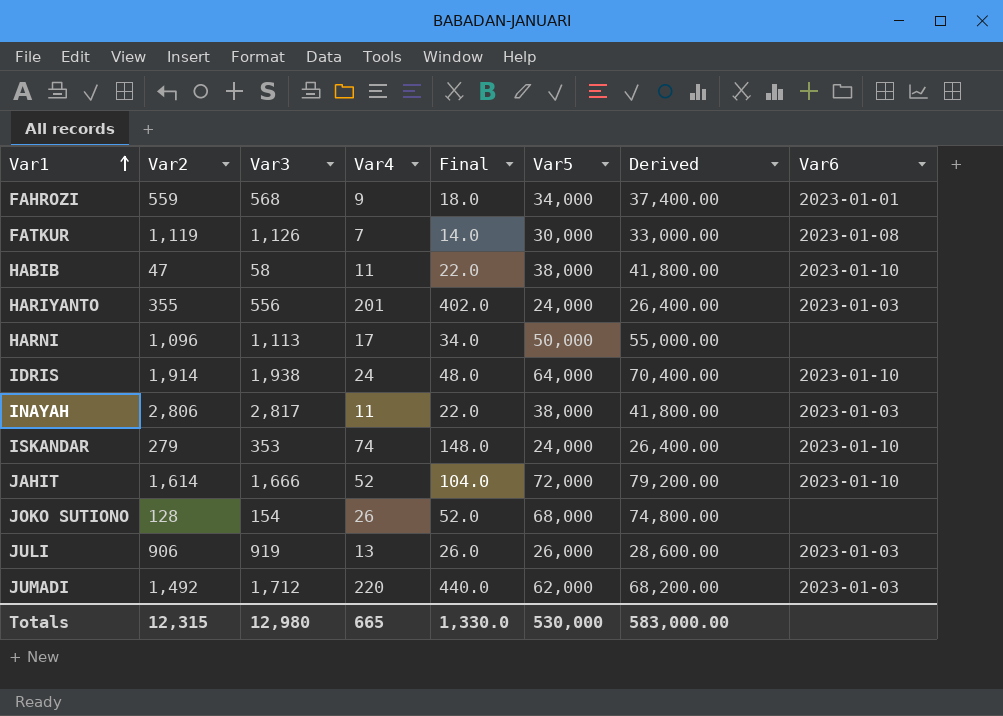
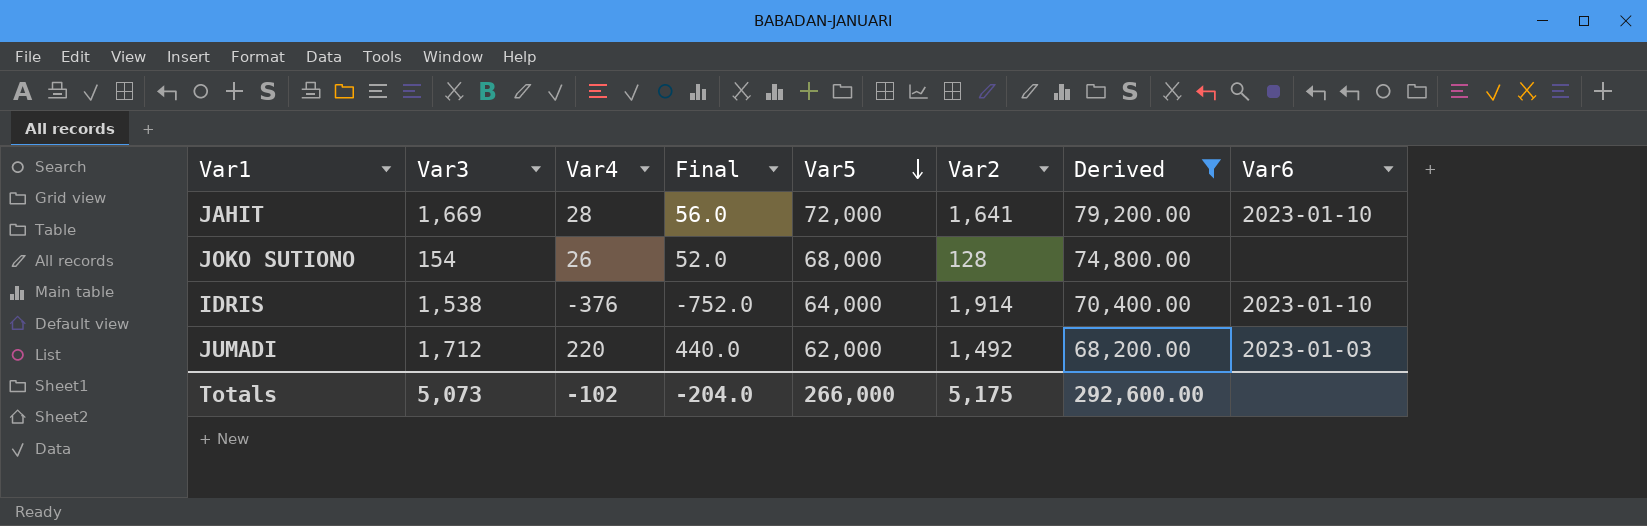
filter: none -> Derived >= 68,200.00
row order: Var1 ascending -> Var5 descending
column Var2 | position: 2 -> 6
JAHIT | Var3: 1,666 -> 1,669
JAHIT | Var4: 52 -> 28
JAHIT | Final: 104.0 -> 56.0
JAHIT | Var2: 1,614 -> 1,641
IDRIS | Var3: 1,938 -> 1,538
IDRIS | Var4: 24 -> -376
IDRIS | Final: 48.0 -> -752.0
Totals | Var3: 12,980 -> 5,073
Totals | Var4: 665 -> -102
Totals | Final: 1,330.0 -> -204.0
Totals | Var5: 530,000 -> 266,000
Totals | Var2: 12,315 -> 5,175
Totals | Derived: 583,000.00 -> 292,600.00

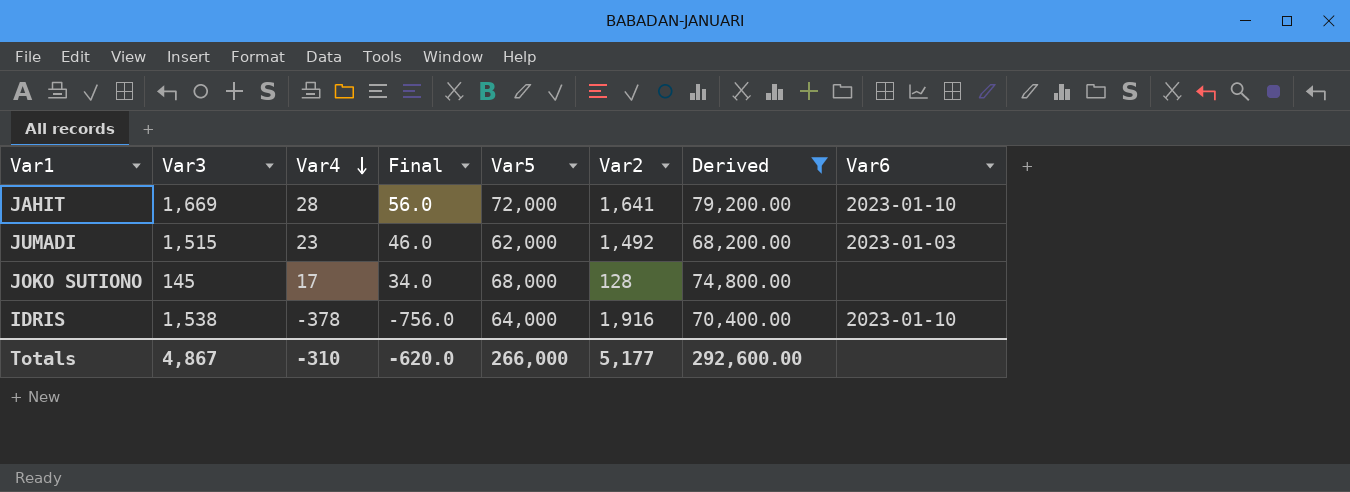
row order: Var5 descending -> Var4 descending
JUMADI | Var3: 1,712 -> 1,515
JUMADI | Var4: 220 -> 23
JUMADI | Final: 440.0 -> 46.0
JOKO SUTIONO | Var3: 154 -> 145
JOKO SUTIONO | Var4: 26 -> 17
JOKO SUTIONO | Final: 52.0 -> 34.0
IDRIS | Var4: -376 -> -378
IDRIS | Final: -752.0 -> -756.0
IDRIS | Var2: 1,914 -> 1,916
Totals | Var3: 5,073 -> 4,867
Totals | Var4: -102 -> -310
Totals | Final: -204.0 -> -620.0
Totals | Var2: 5,175 -> 5,177

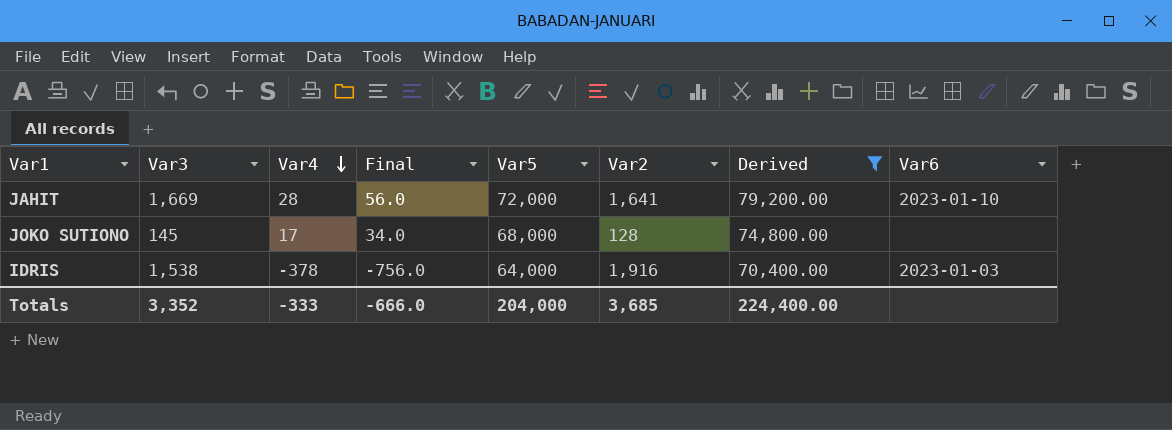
row JUMADI: 1,515 | 23 | 46.0 | 62,000 | 1,492 | 68,200.00 | 2023-01-03 -> none
IDRIS | Var6: 2023-01-10 -> 2023-01-03
Totals | Var3: 4,867 -> 3,352
Totals | Var4: -310 -> -333
Totals | Final: -620.0 -> -666.0
Totals | Var5: 266,000 -> 204,000
Totals | Var2: 5,177 -> 3,685
Totals | Derived: 292,600.00 -> 224,400.00

